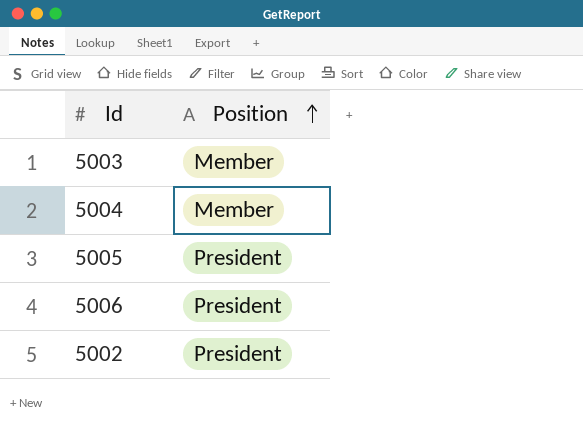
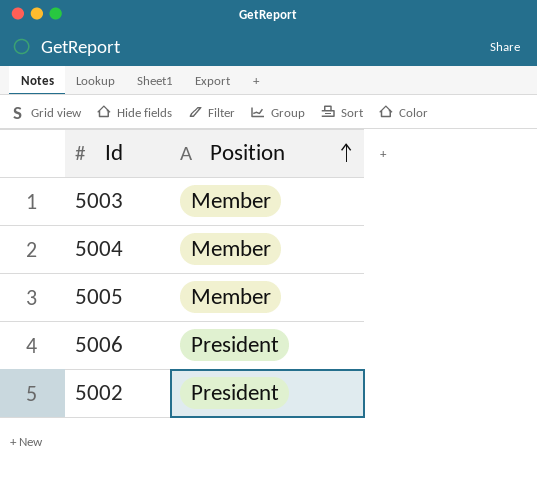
5005 | Position: President -> Member

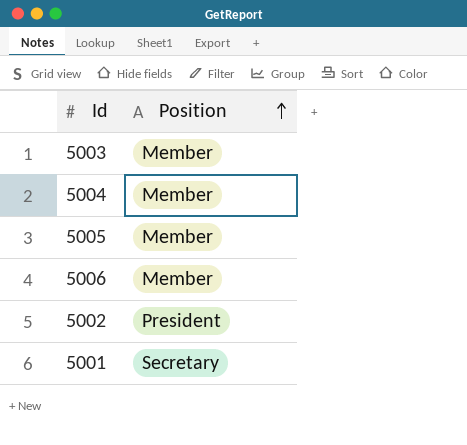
5006 | Position: President -> Member
row 5001: none -> Secretary

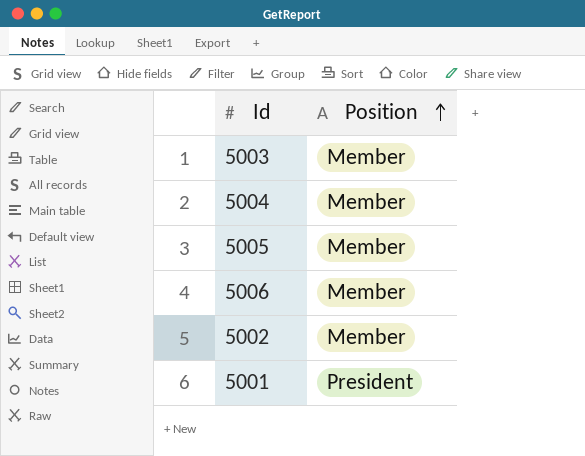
5002 | Position: President -> Member
5001 | Position: Secretary -> President

